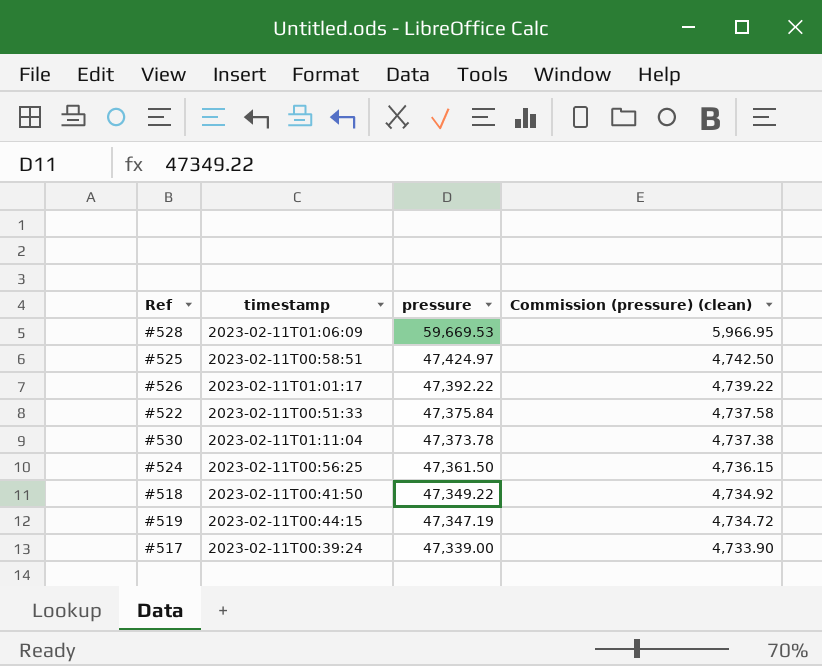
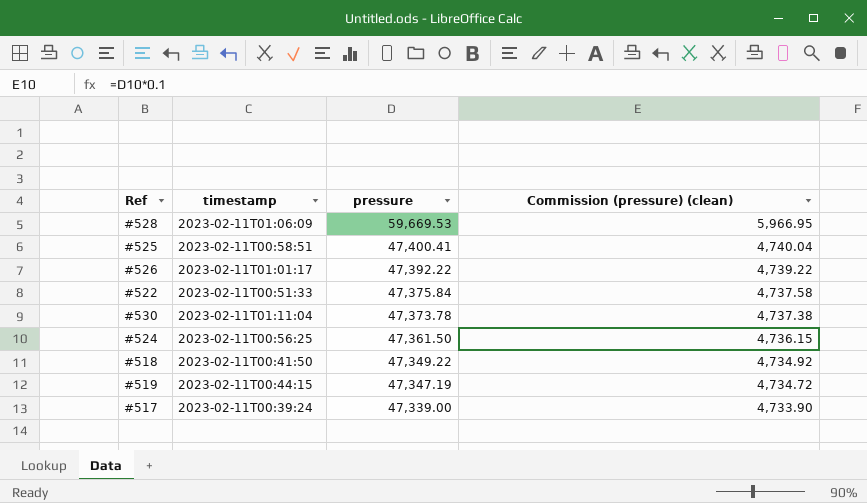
#525 | pressure: 47,424.97 -> 47,400.41
#525 | Commission (pressure) (clean): 4,742.50 -> 4,740.04

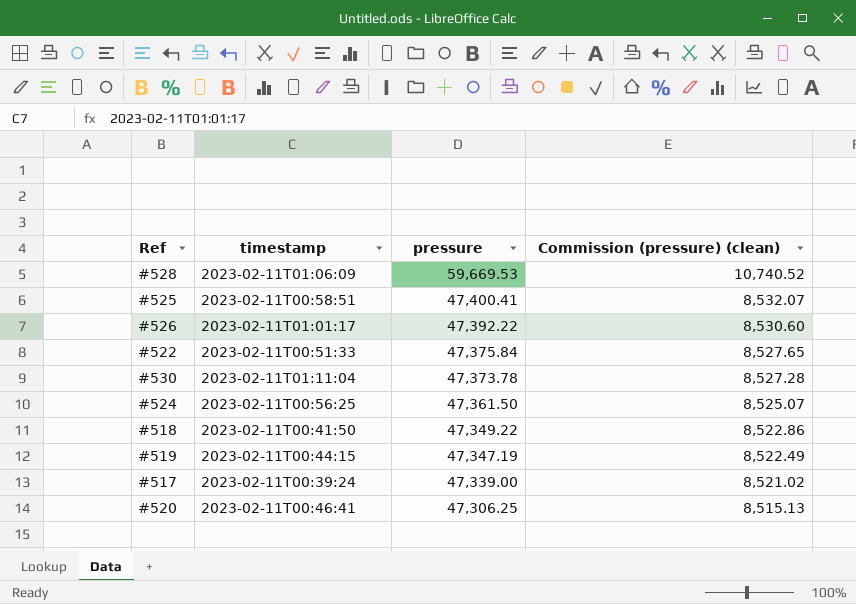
column Commission (pressure) (clean) | formula: [pressure] * 0.1 -> [pressure] * 0.18
row #520: none -> 2023-02-11T00:46:41 | 47,306.25 | 8,515.13

